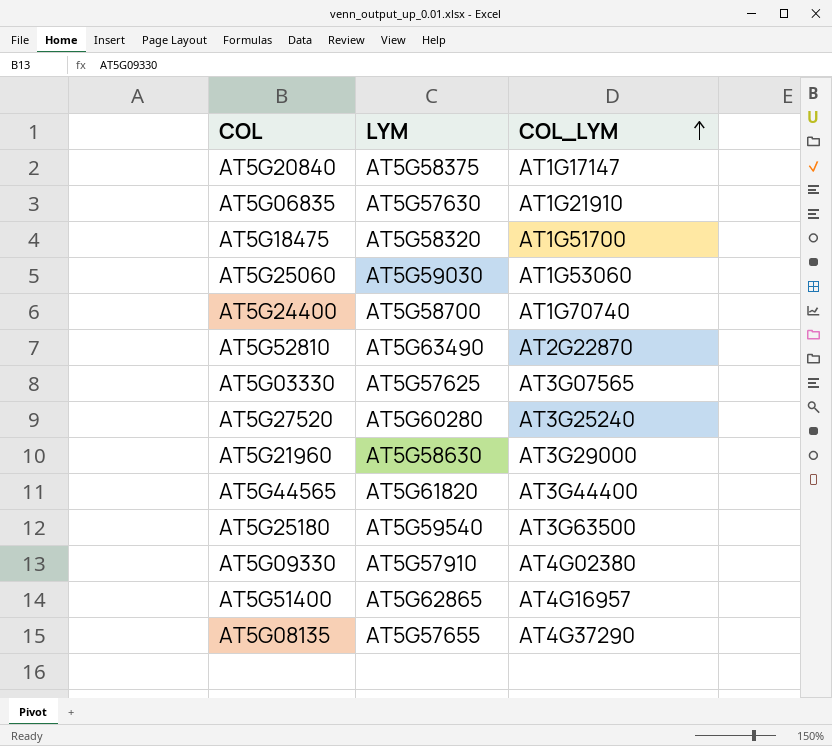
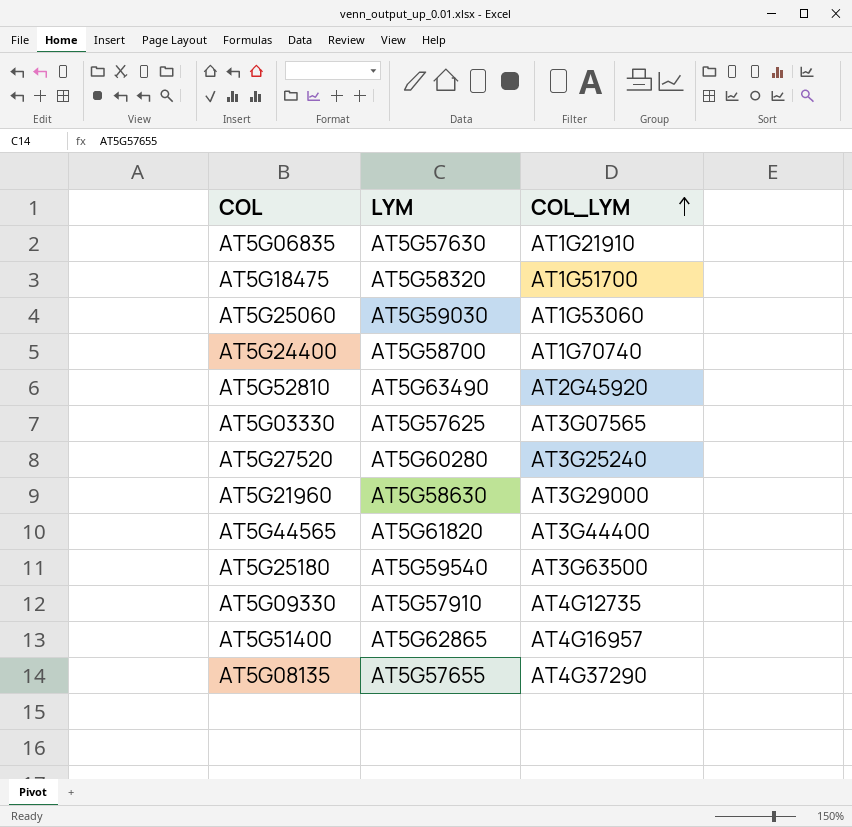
row AT5G20840: AT5G58375 | AT1G17147 -> none
AT5G52810 | COL_LYM: AT2G22870 -> AT2G45920
AT5G09330 | COL_LYM: AT4G02380 -> AT4G12735

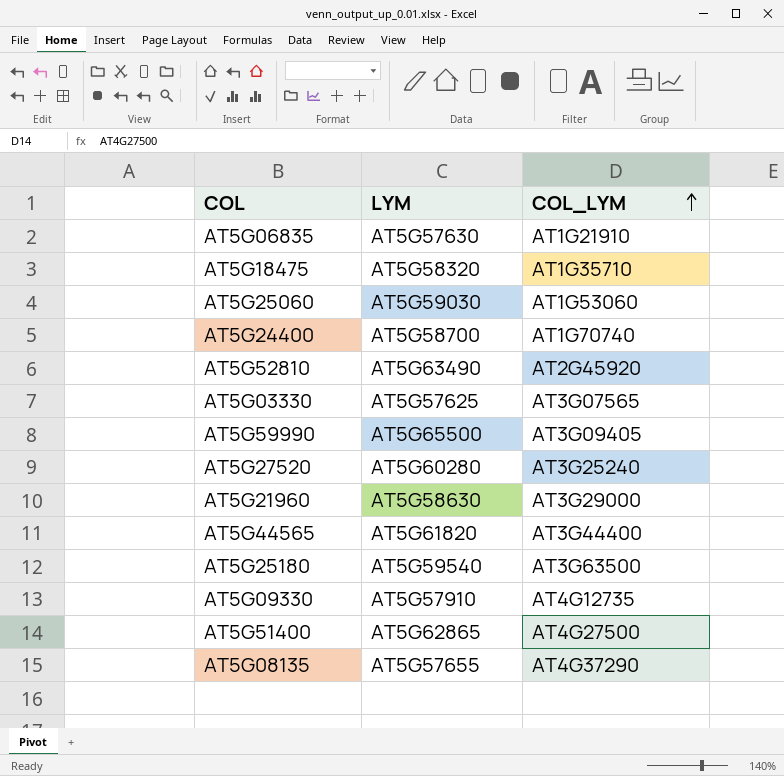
AT5G18475 | COL_LYM: AT1G51700 -> AT1G35710
row AT5G59990: none -> AT5G65500 | AT3G09405
AT5G51400 | COL_LYM: AT4G16957 -> AT4G27500

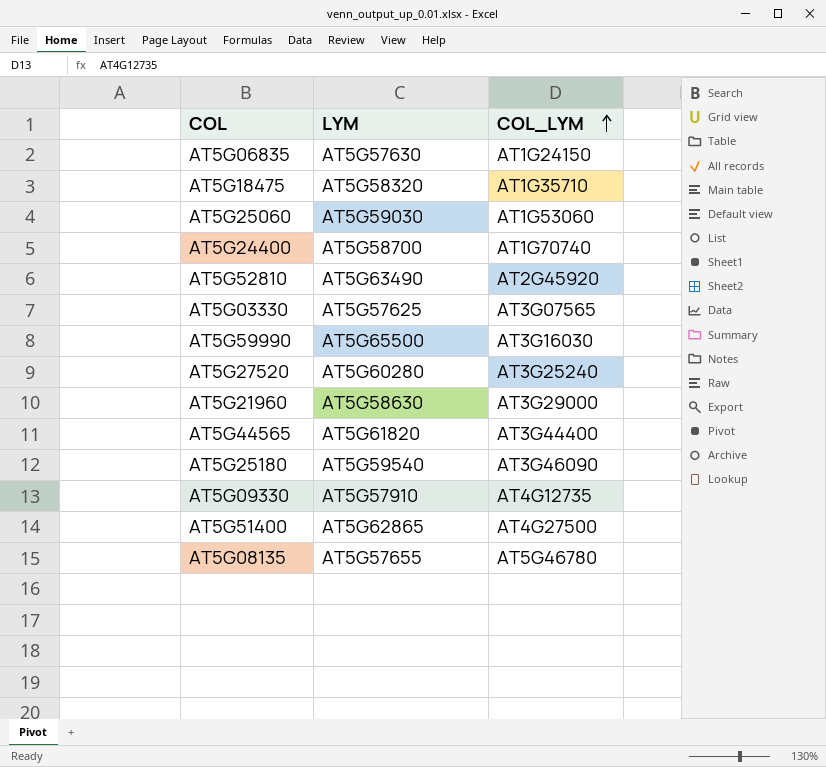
AT5G06835 | COL_LYM: AT1G21910 -> AT1G24150
AT5G59990 | COL_LYM: AT3G09405 -> AT3G16030
AT5G25180 | COL_LYM: AT3G63500 -> AT3G46090
AT5G08135 | COL_LYM: AT4G37290 -> AT5G46780

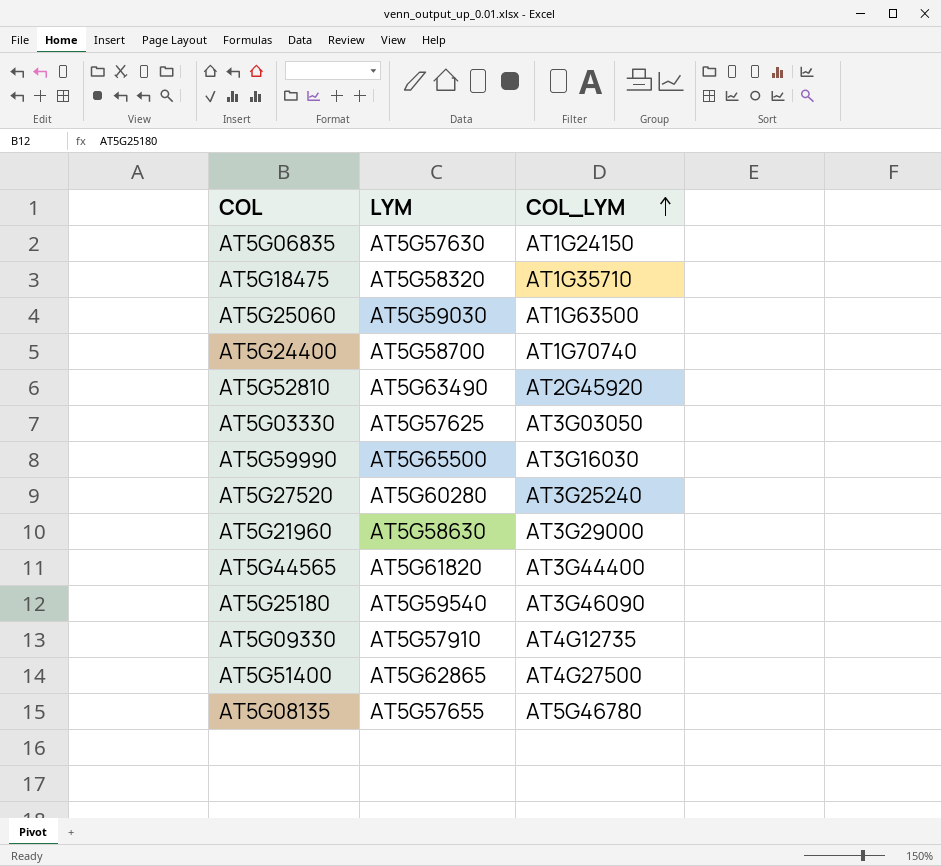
AT5G25060 | COL_LYM: AT1G53060 -> AT1G63500
AT5G03330 | COL_LYM: AT3G07565 -> AT3G03050

